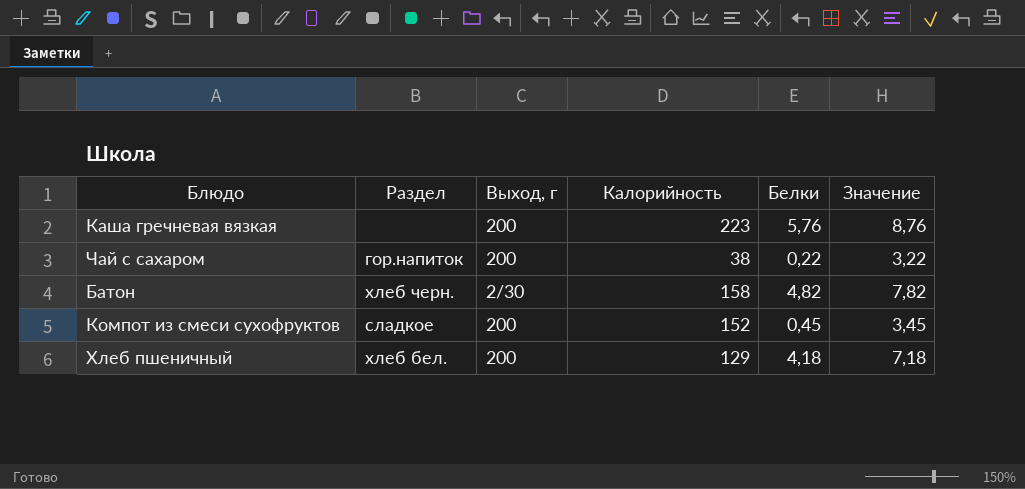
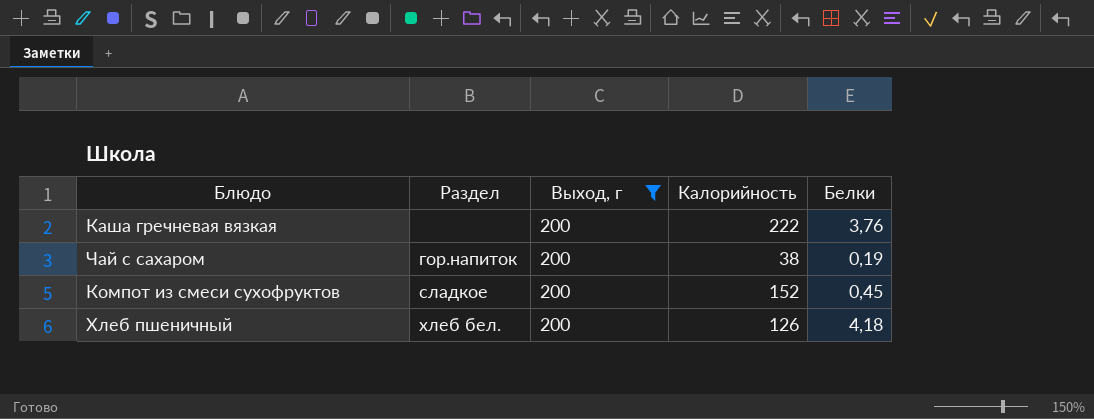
filter: none -> Выход, г = 200
column Значение | formula: [Белки] + 3 -> none
Каша гречневая вязкая | Калорийность: 223 -> 222
Каша гречневая вязкая | Белки: 5,76 -> 3,76
Чай с сахаром | Белки: 0,22 -> 0,19
Хлеб пшеничный | Калорийность: 129 -> 126

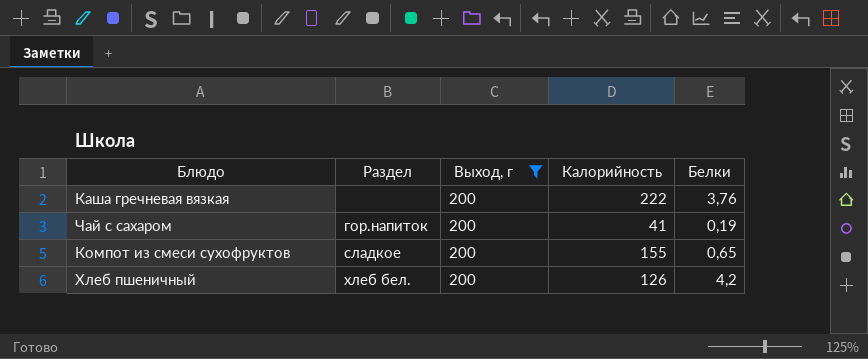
Чай с сахаром | Калорийность: 38 -> 41
Компот из смеси сухофруктов | Калорийность: 152 -> 155
Компот из смеси сухофруктов | Белки: 0,45 -> 0,65
Хлеб пшеничный | Белки: 4,18 -> 4,2

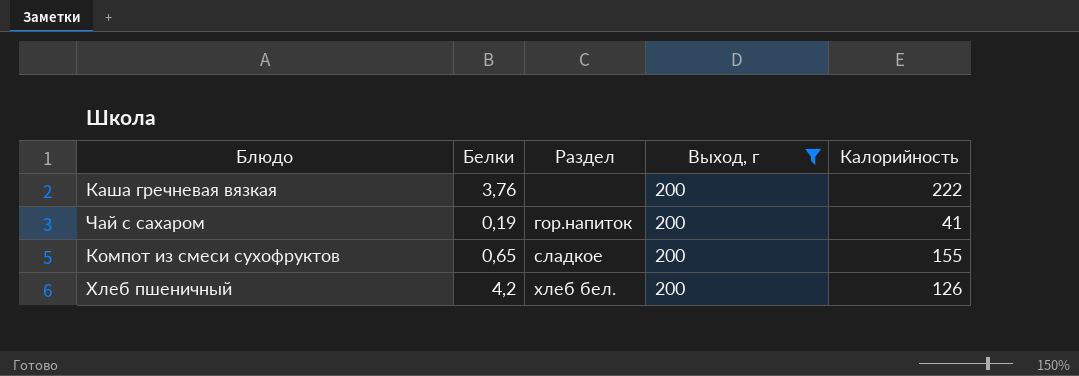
column Белки | position: 5 -> 2

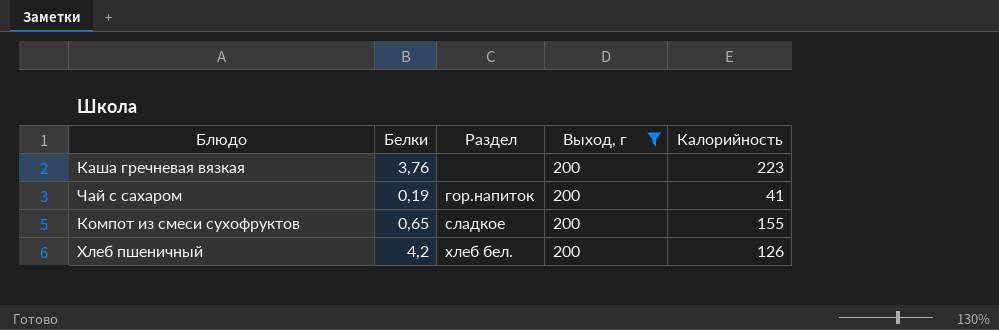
Каша гречневая вязкая | Калорийность: 222 -> 223

